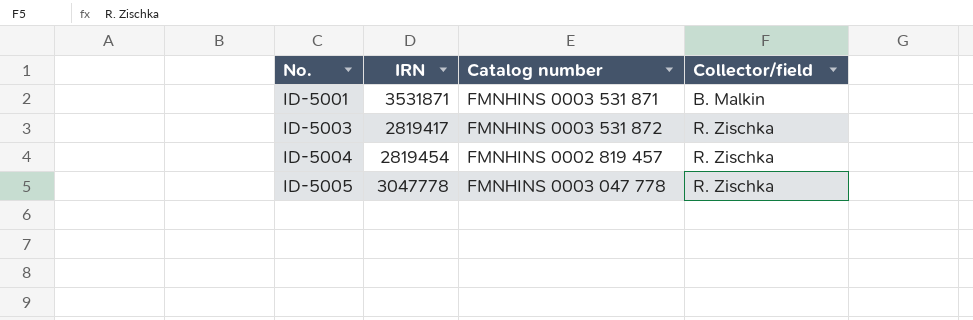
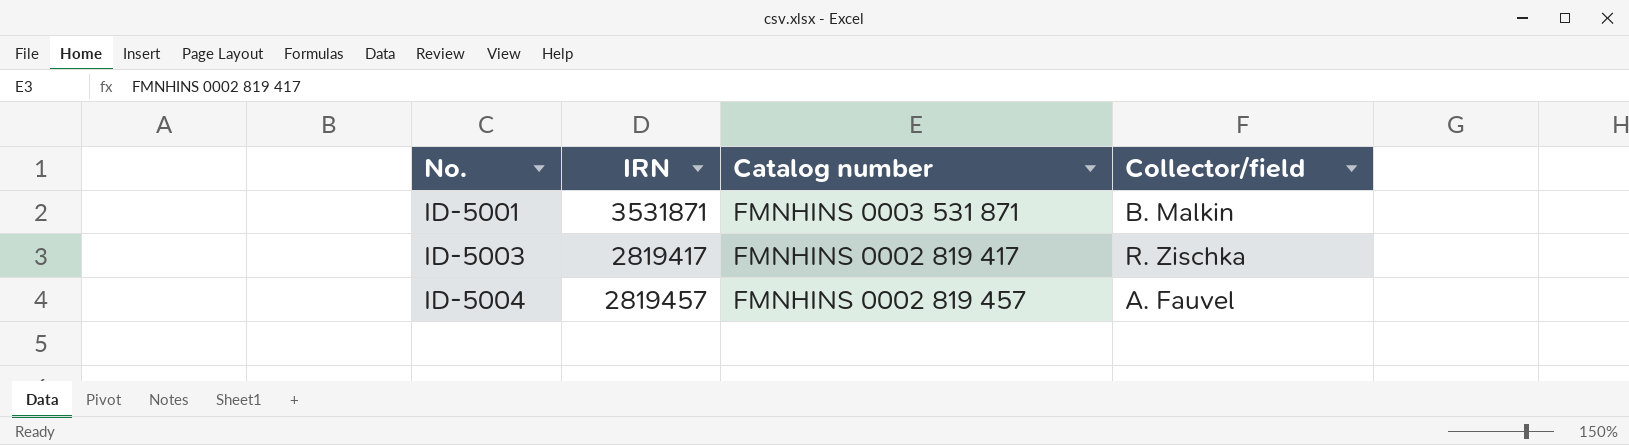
row ID-5005: 3047778 | FMNHINS 0003 047 778 | R. Zischka -> none
ID-5003 | Catalog number: FMNHINS 0003 531 872 -> FMNHINS 0002 819 417
ID-5004 | IRN: 2819454 -> 2819457
ID-5004 | Collector/field: R. Zischka -> A. Fauvel

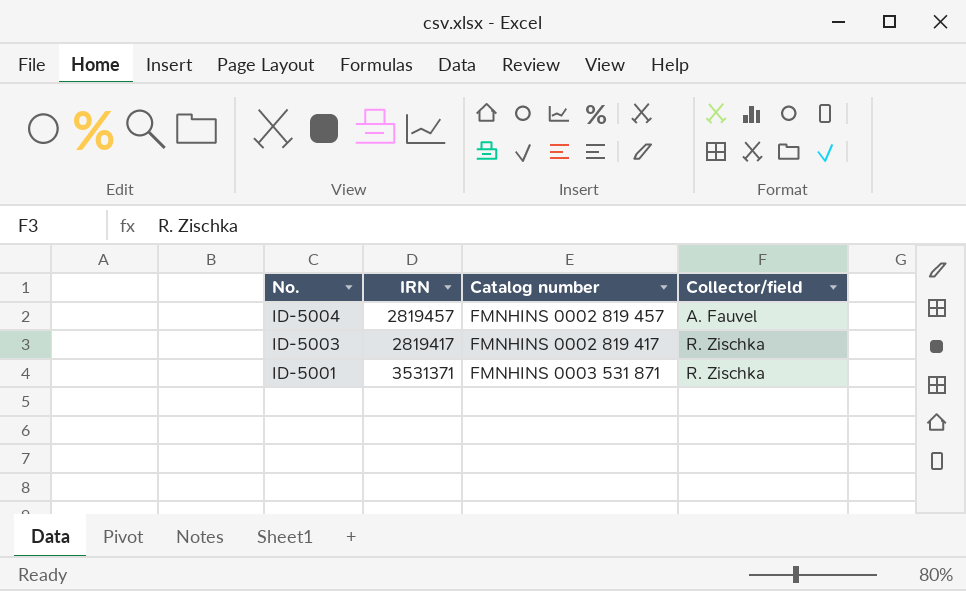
row order: No. ascending -> No. descending
ID-5001 | IRN: 3531871 -> 3531371
ID-5001 | Collector/field: B. Malkin -> R. Zischka

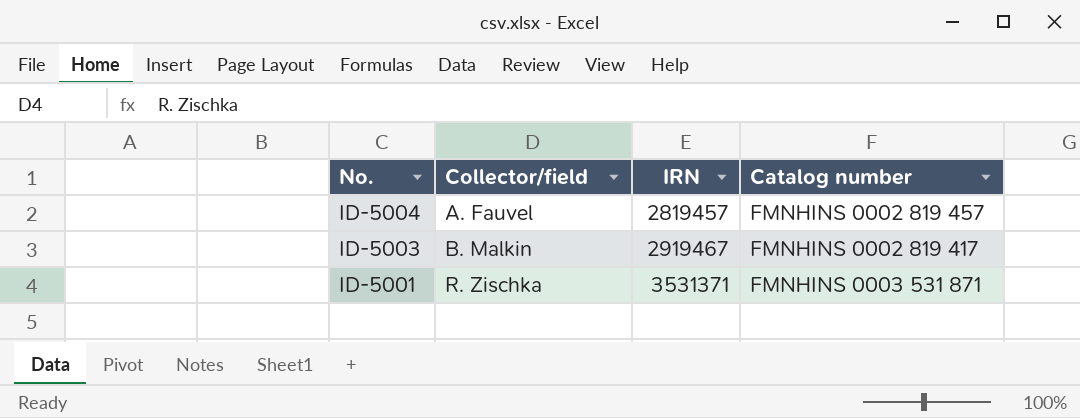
column Collector/field | position: 4 -> 2
ID-5003 | Collector/field: R. Zischka -> B. Malkin
ID-5003 | IRN: 2819417 -> 2919467

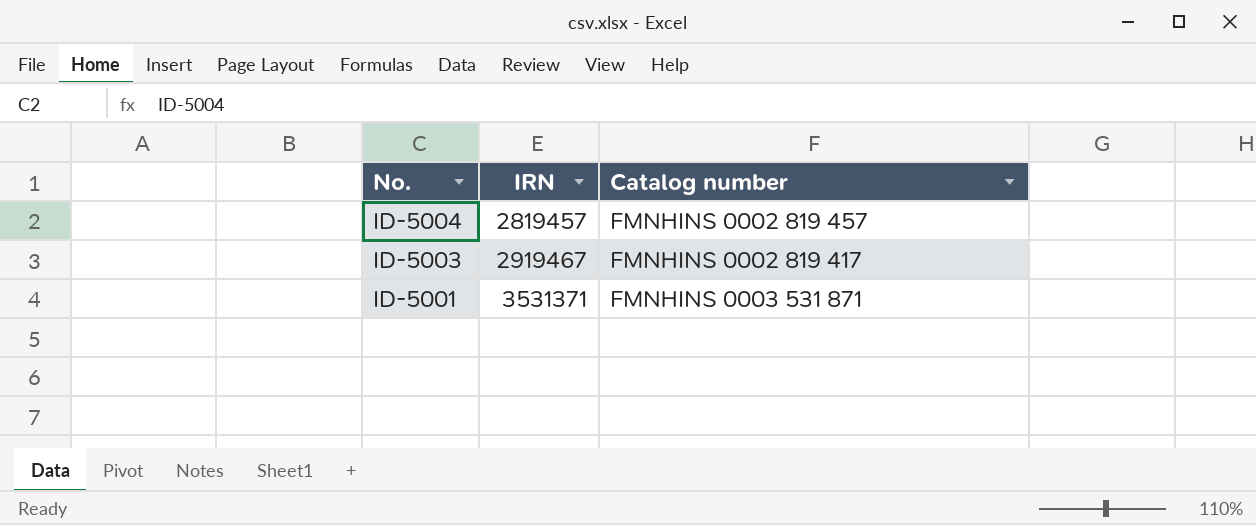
column Collector/field | position: 2 -> none

